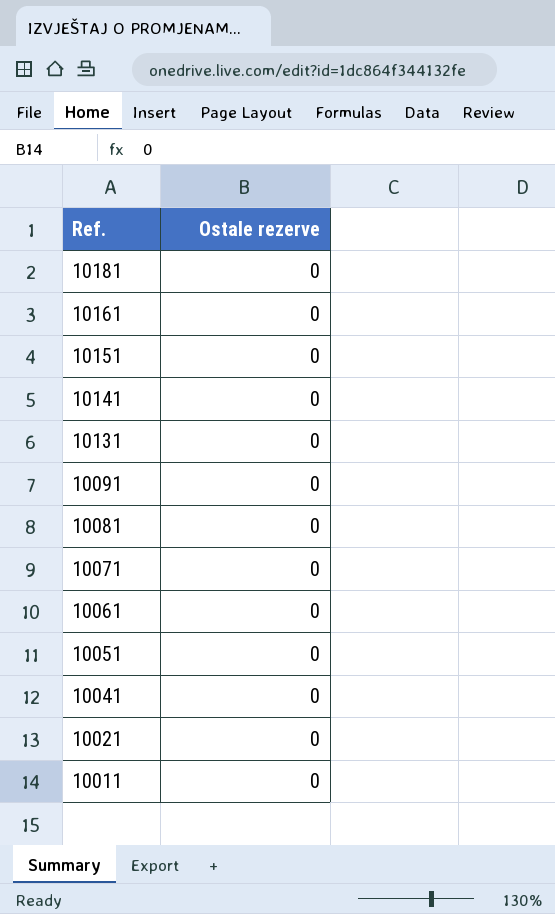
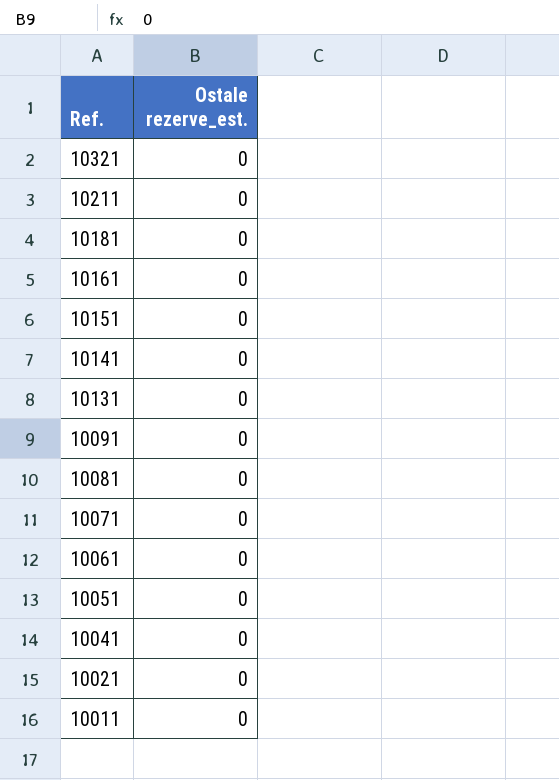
column name: Ostale rezerve -> Ostale rezerve_est.
row 10321: none -> 0
row 10211: none -> 0

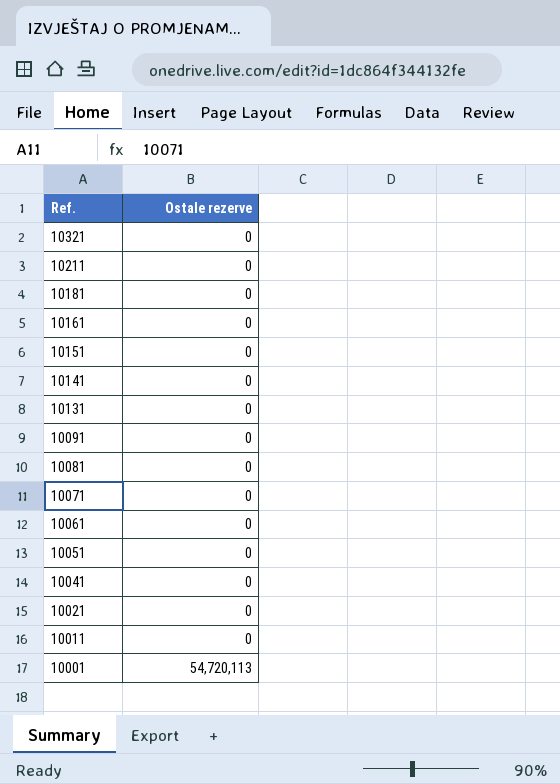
column name: Ostale rezerve_est. -> Ostale rezerve
row 10001: none -> 54,720,113

